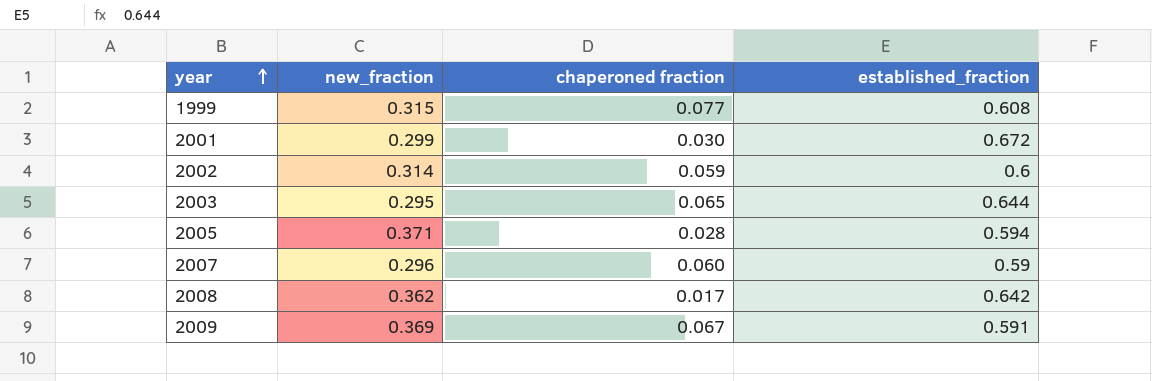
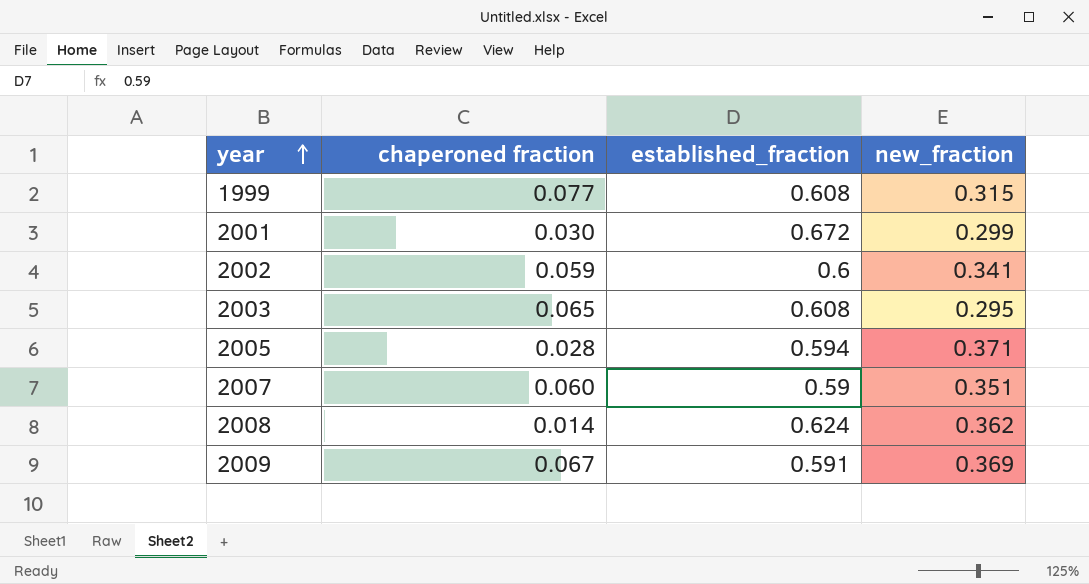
column new_fraction | position: 2 -> 4
2002 | new_fraction: 0.314 -> 0.341
2003 | established_fraction: 0.644 -> 0.608
2007 | new_fraction: 0.296 -> 0.351
2008 | chaperoned fraction: 0.017 -> 0.014
2008 | established_fraction: 0.642 -> 0.624

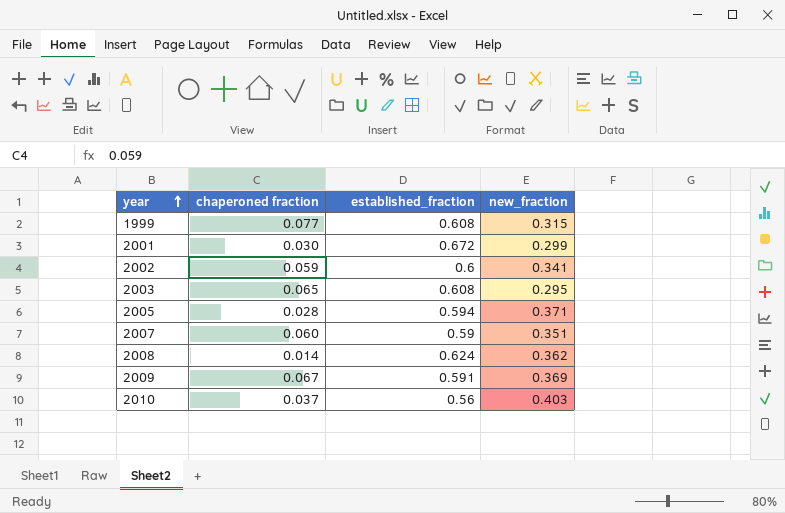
row 2010: none -> 0.037 | 0.56 | 0.403

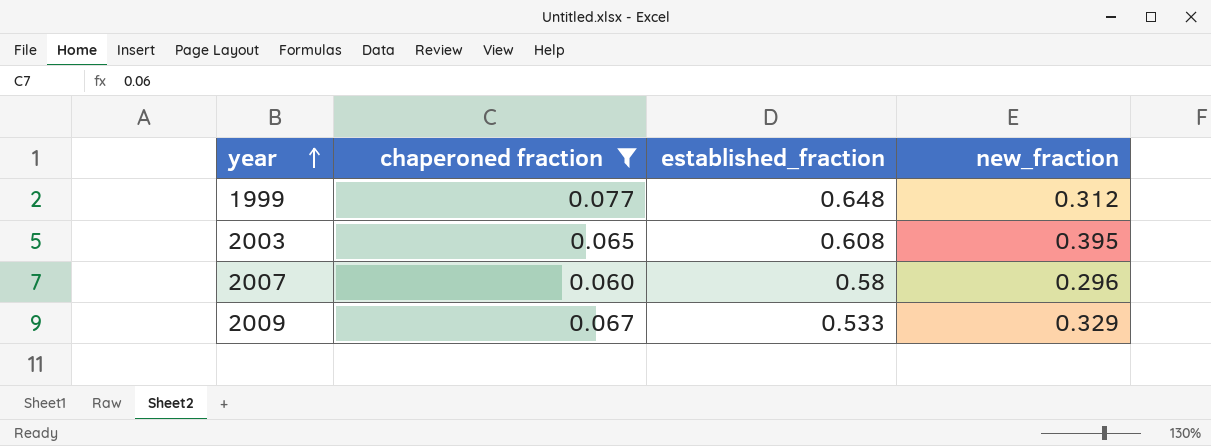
filter: none -> chaperoned fraction >= 0.060
1999 | established_fraction: 0.608 -> 0.648
1999 | new_fraction: 0.315 -> 0.312
2003 | new_fraction: 0.295 -> 0.395
2007 | established_fraction: 0.59 -> 0.58
2007 | new_fraction: 0.351 -> 0.296
2009 | established_fraction: 0.591 -> 0.533
2009 | new_fraction: 0.369 -> 0.329

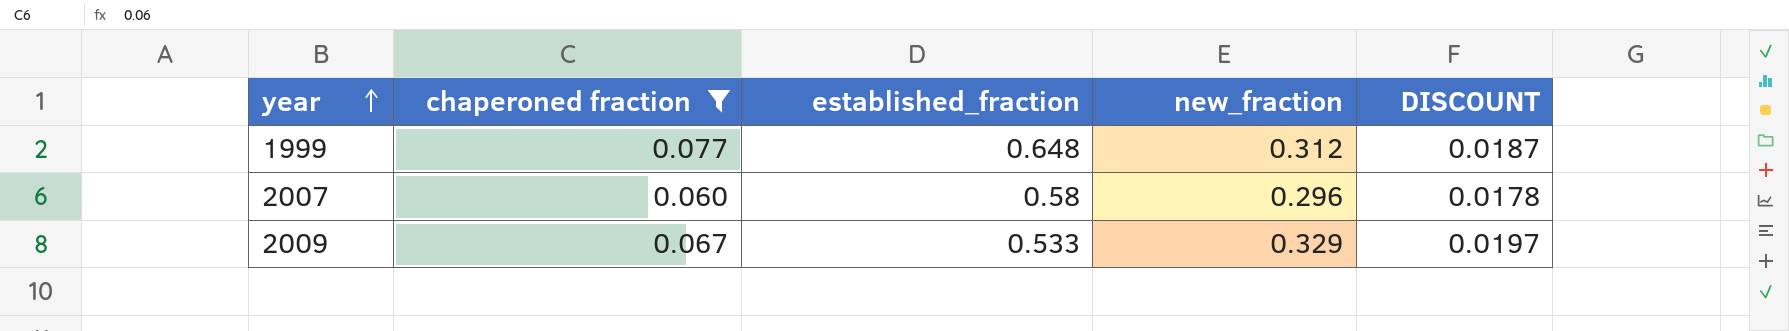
column DISCOUNT | formula: none -> [new_fraction] * 0.06
row 2003: 0.065 | 0.608 | 0.395 -> none

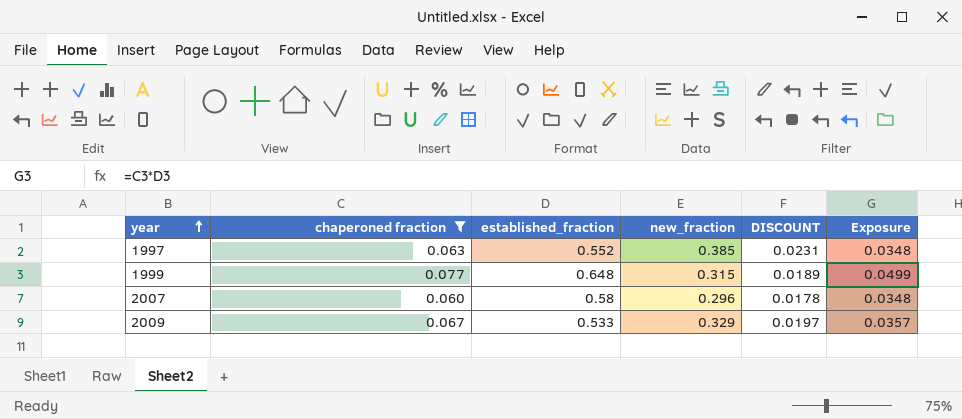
column Exposure | formula: none -> [chaperoned fraction] * [established_fraction]
row 1997: none -> 0.063 | 0.552 | 0.385 | 0.0231 | 0.0348
1999 | new_fraction: 0.312 -> 0.315
1999 | DISCOUNT: 0.0187 -> 0.0189

